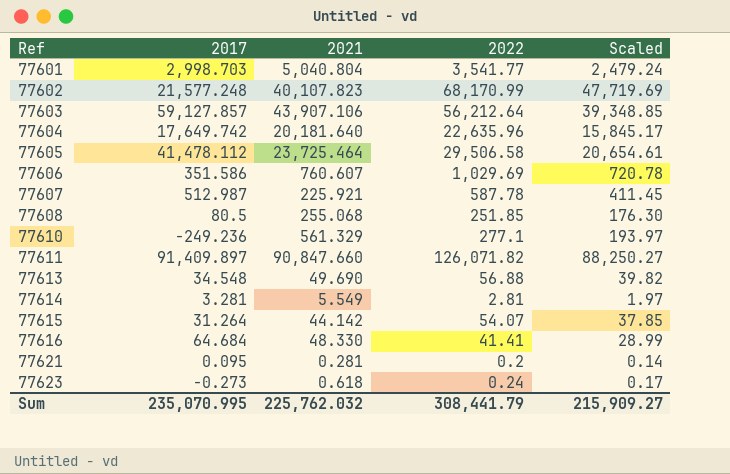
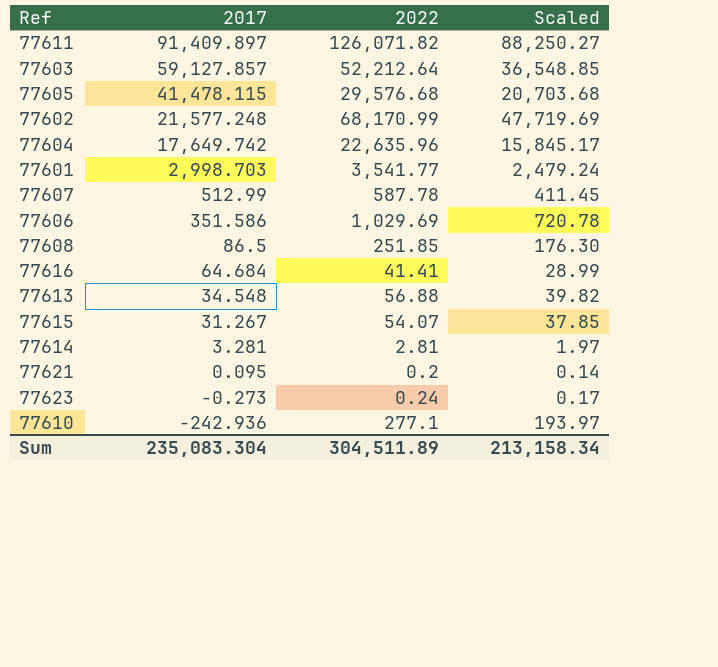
row order: Ref ascending -> 2017 descending
column 2021 | position: 3 -> none
77603 | 2022: 56,212.64 -> 52,212.64
77603 | Scaled: 39,348.85 -> 36,548.85
77605 | 2017: 41,478.112 -> 41,478.115
77605 | 2022: 29,506.58 -> 29,576.68
77605 | Scaled: 20,654.61 -> 20,703.68
77607 | 2017: 512.987 -> 512.99
77608 | 2017: 80.5 -> 86.5
77615 | 2017: 31.264 -> 31.267
77610 | 2017: -249.236 -> -242.936
Sum | 2017: 235,070.995 -> 235,083.304
Sum | 2022: 308,441.79 -> 304,511.89
Sum | Scaled: 215,909.27 -> 213,158.34

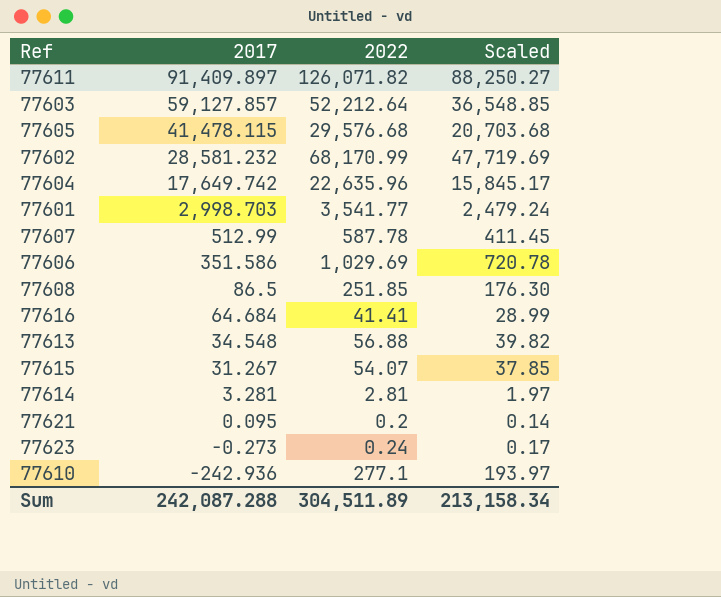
77602 | 2017: 21,577.248 -> 28,581.232
Sum | 2017: 235,083.304 -> 242,087.288

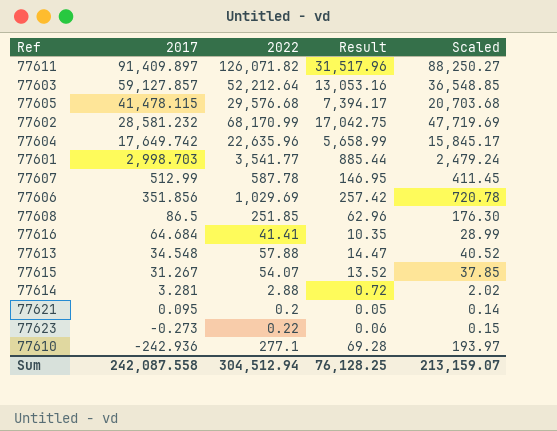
column Result | formula: none -> [2022] * 0.25
77606 | 2017: 351.586 -> 351.856
77613 | 2022: 56.88 -> 57.88
77613 | Scaled: 39.82 -> 40.52
77614 | 2022: 2.81 -> 2.88
77614 | Scaled: 1.97 -> 2.02
77623 | 2022: 0.24 -> 0.22
77623 | Scaled: 0.17 -> 0.15
Sum | 2017: 242,087.288 -> 242,087.558
Sum | 2022: 304,511.89 -> 304,512.94
Sum | Scaled: 213,158.34 -> 213,159.07

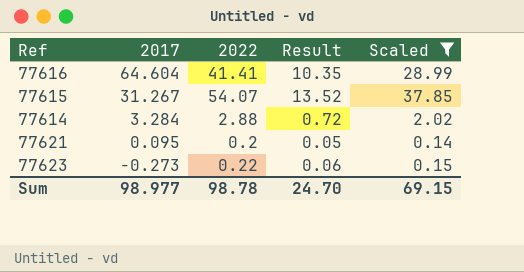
filter: none -> Scaled <= 37.85
77616 | 2017: 64.684 -> 64.604
77614 | 2017: 3.281 -> 3.284
Sum | 2017: 242,087.558 -> 98.977
Sum | 2022: 304,512.94 -> 98.78
Sum | Result: 76,128.25 -> 24.70
Sum | Scaled: 213,159.07 -> 69.15

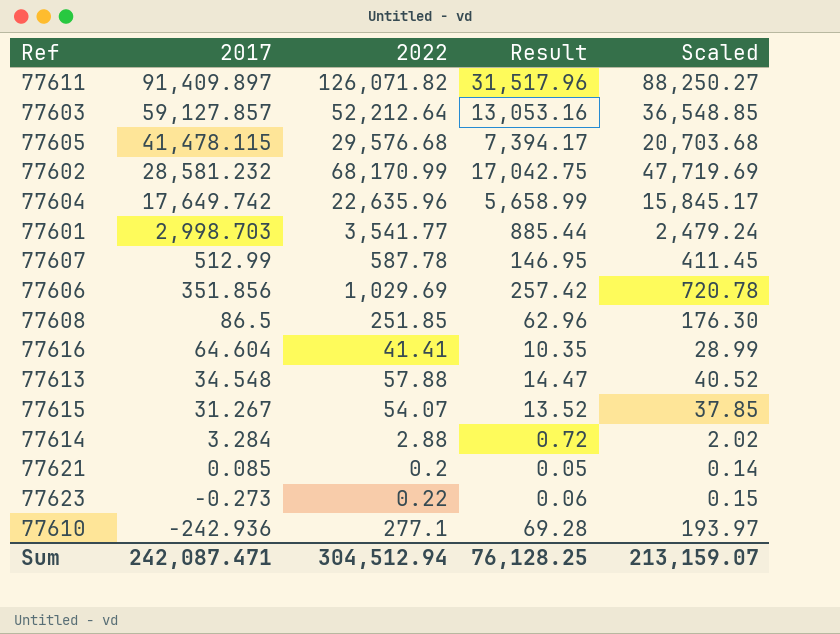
filter: Scaled <= 37.85 -> none
77621 | 2017: 0.095 -> 0.085
Sum | 2017: 98.977 -> 242,087.471
Sum | 2022: 98.78 -> 304,512.94
Sum | Result: 24.70 -> 76,128.25
Sum | Scaled: 69.15 -> 213,159.07

